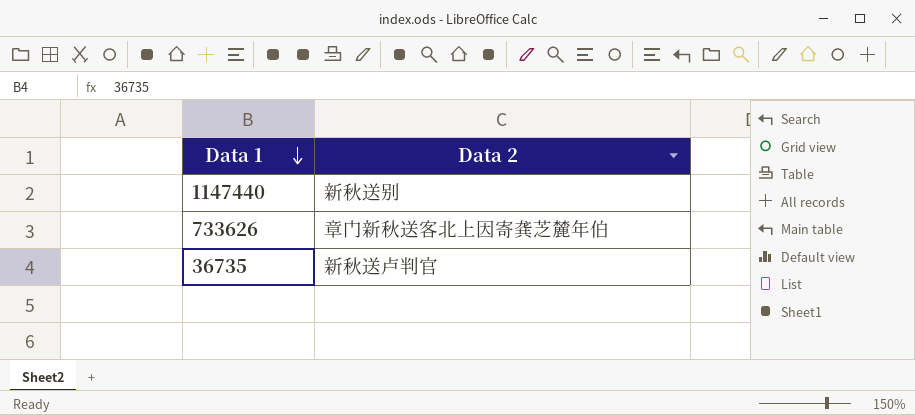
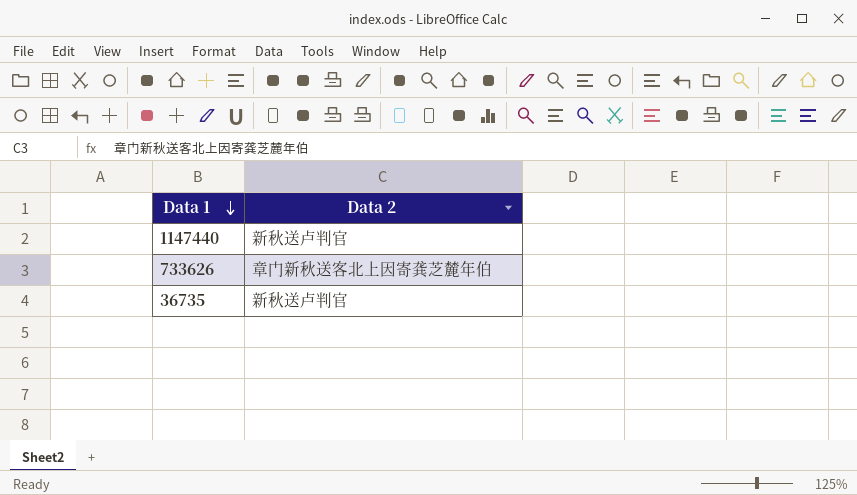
1147440 | Data 2: 新秋送别 -> 新秋送卢判官

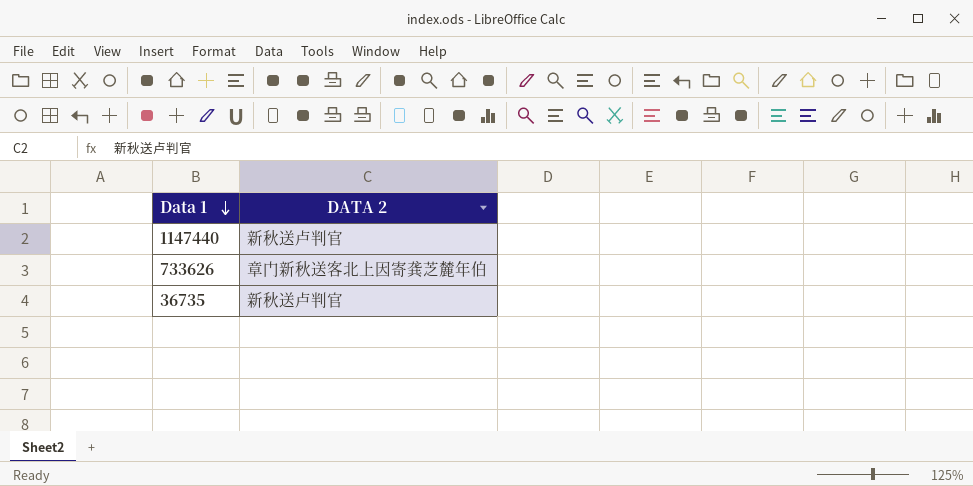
column name: Data 2 -> DATA 2

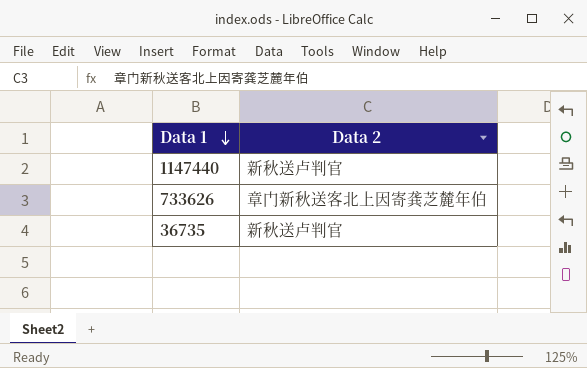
column name: DATA 2 -> Data 2

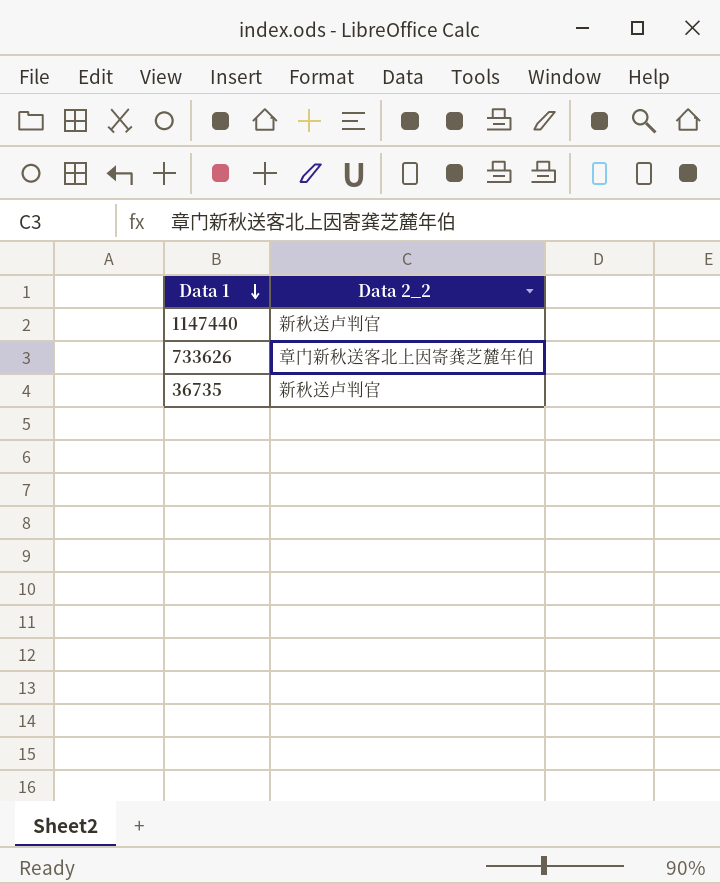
column name: Data 2 -> Data 2_2

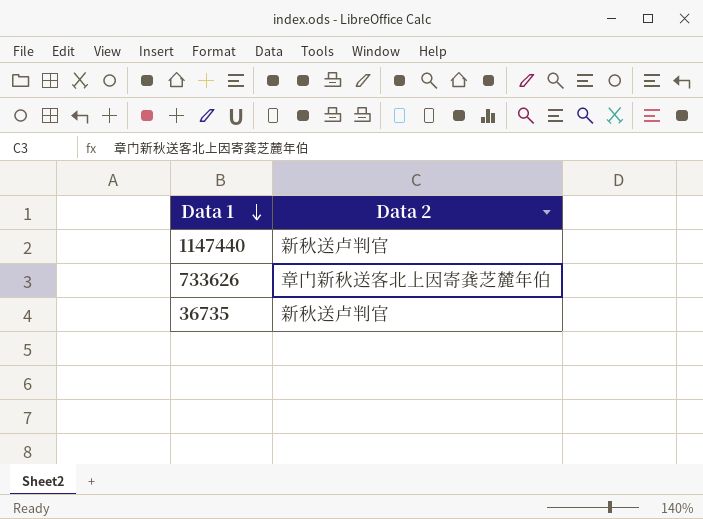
column name: Data 2_2 -> Data 2

